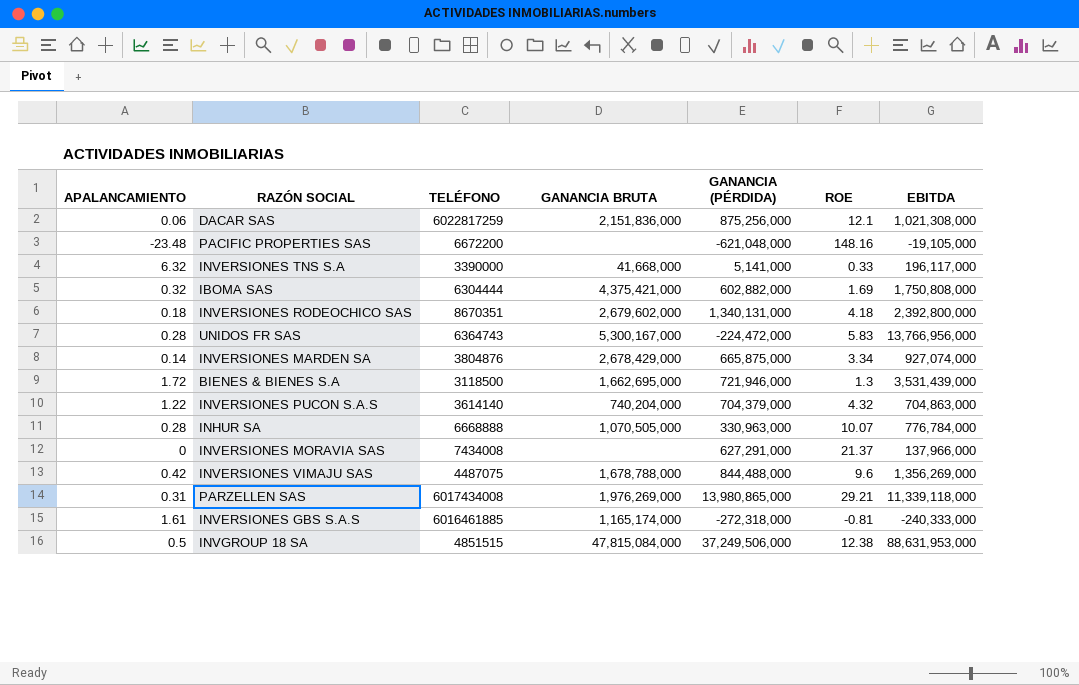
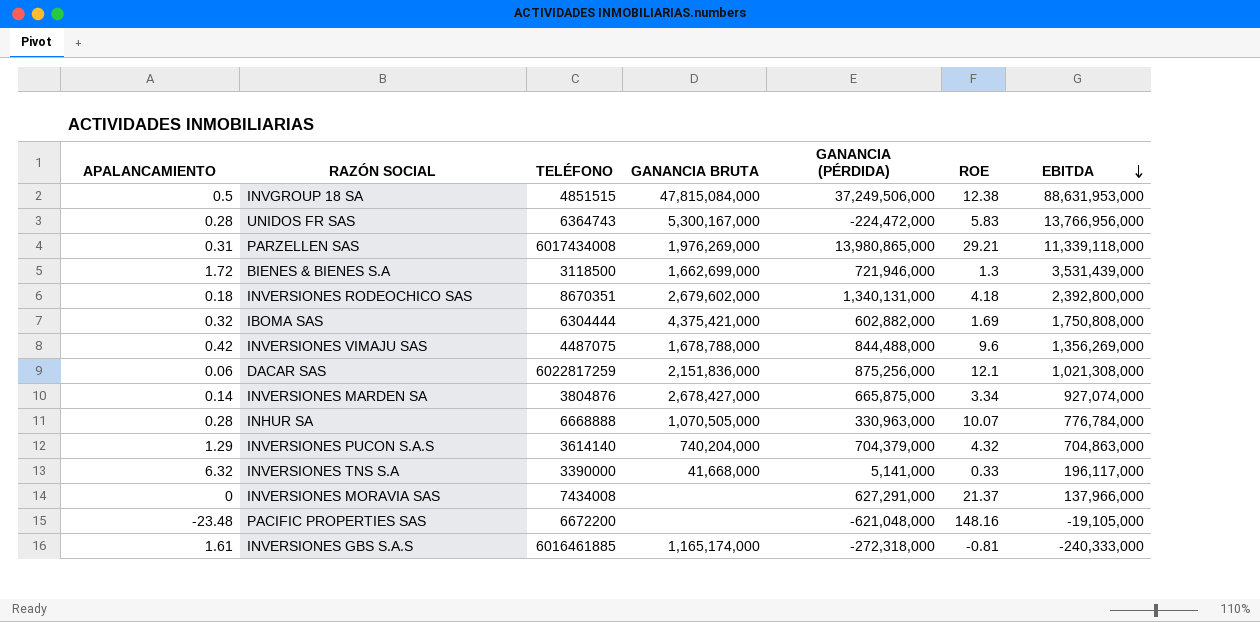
row order: none -> EBITDA descending
BIENES & BIENES S.A | GANANCIA BRUTA: 1,662,695,000 -> 1,662,699,000
INVERSIONES MARDEN SA | GANANCIA BRUTA: 2,678,429,000 -> 2,678,427,000
INVERSIONES PUCON S.A.S | APALANCAMIENTO: 1.22 -> 1.29

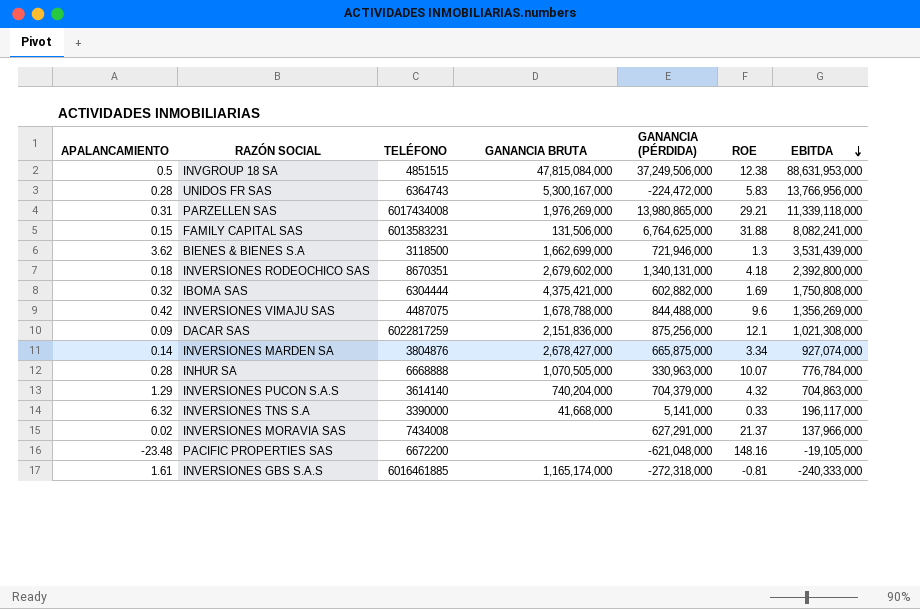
row FAMILY CAPITAL SAS: none -> 0.15 | 6013583231 | 131,506,000 | 6,764,625,000 | 31.88 | 8,082,241,000
BIENES & BIENES S.A | APALANCAMIENTO: 1.72 -> 3.62
DACAR SAS | APALANCAMIENTO: 0.06 -> 0.09
INVERSIONES MORAVIA SAS | APALANCAMIENTO: 0 -> 0.02

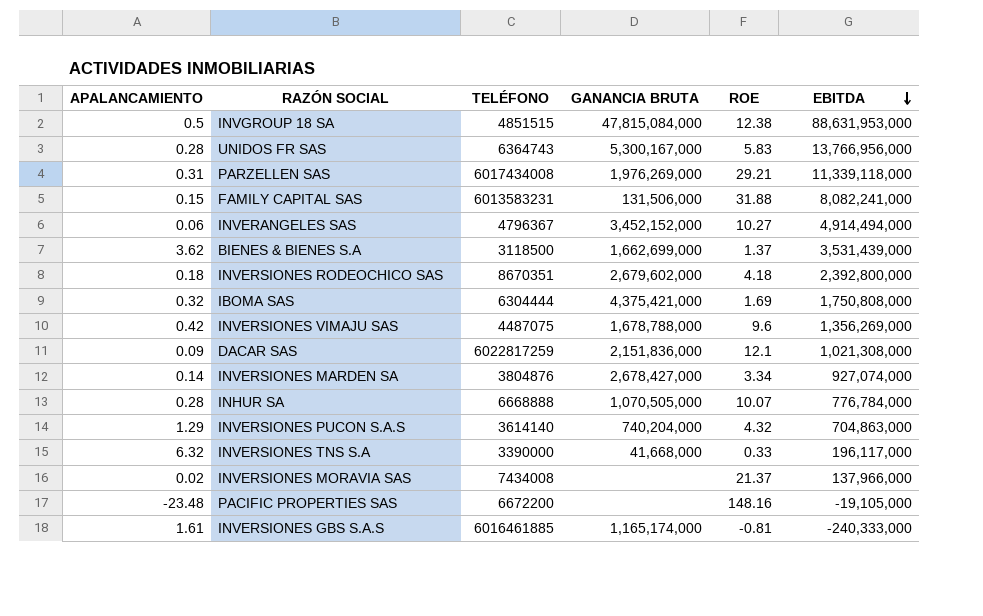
column GANANCIA (PÉRDIDA) | position: 5 -> none
row INVERANGELES SAS: none -> 0.06 | 4796367 | 3,452,152,000 | 10.27 | 4,914,494,000
BIENES & BIENES S.A | ROE: 1.3 -> 1.37

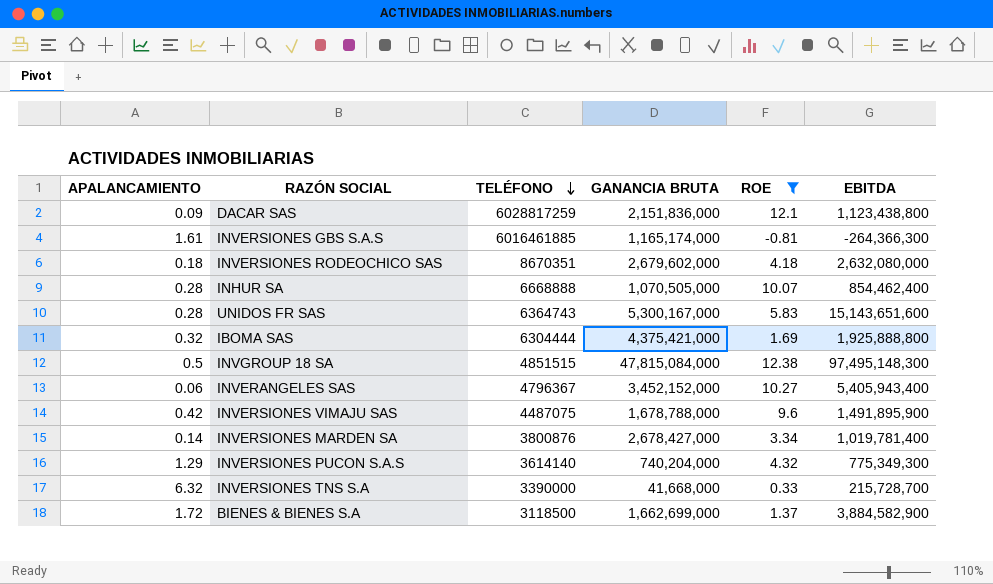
filter: none -> ROE <= 12.38
row order: EBITDA descending -> TELÉFONO descending
DACAR SAS | TELÉFONO: 6022817259 -> 6028817259
DACAR SAS | EBITDA: 1,021,308,000 -> 1,123,438,800
INVERSIONES GBS S.A.S | EBITDA: -240,333,000 -> -264,366,300
INVERSIONES RODEOCHICO SAS | EBITDA: 2,392,800,000 -> 2,632,080,000
INHUR SA | EBITDA: 776,784,000 -> 854,462,400
UNIDOS FR SAS | EBITDA: 13,766,956,000 -> 15,143,651,600
IBOMA SAS | EBITDA: 1,750,808,000 -> 1,925,888,800
INVGROUP 18 SA | EBITDA: 88,631,953,000 -> 97,495,148,300
INVERANGELES SAS | EBITDA: 4,914,494,000 -> 5,405,943,400
INVERSIONES VIMAJU SAS | EBITDA: 1,356,269,000 -> 1,491,895,900
INVERSIONES MARDEN SA | TELÉFONO: 3804876 -> 3800876
INVERSIONES MARDEN SA | EBITDA: 927,074,000 -> 1,019,781,400
INVERSIONES PUCON S.A.S | EBITDA: 704,863,000 -> 775,349,300
INVERSIONES TNS S.A | EBITDA: 196,117,000 -> 215,728,700
BIENES & BIENES S.A | APALANCAMIENTO: 3.62 -> 1.72
BIENES & BIENES S.A | EBITDA: 3,531,439,000 -> 3,884,582,900

